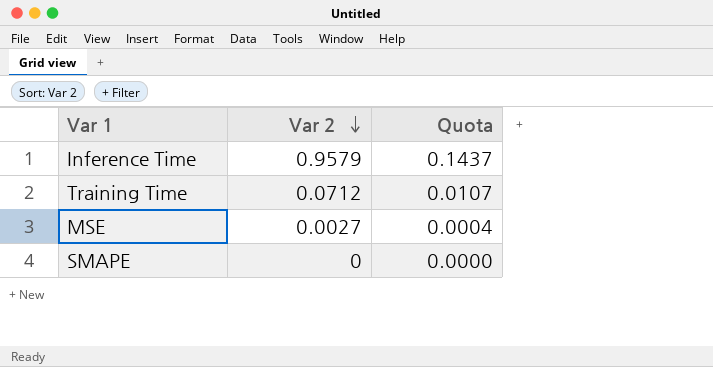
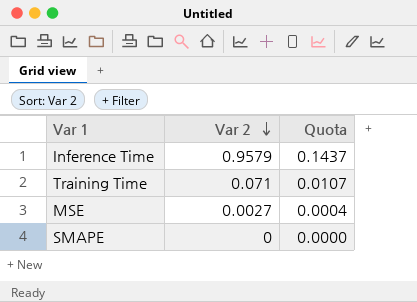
Training Time | Var 2: 0.0712 -> 0.071

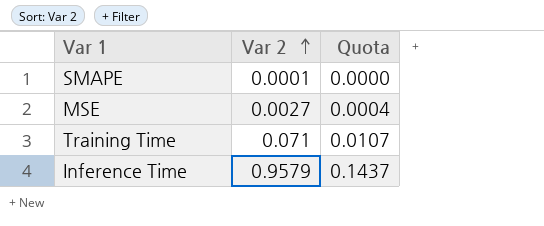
row order: Var 2 descending -> Var 2 ascending
SMAPE | Var 2: 0 -> 0.0001

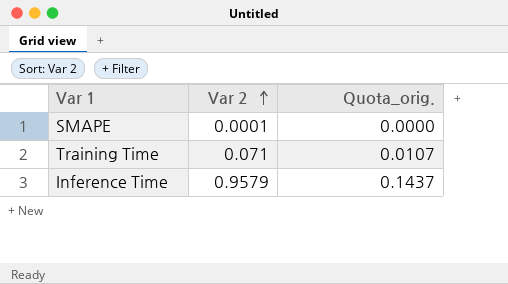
column name: Quota -> Quota_orig.
row MSE: 0.0027 | 0.0004 -> none

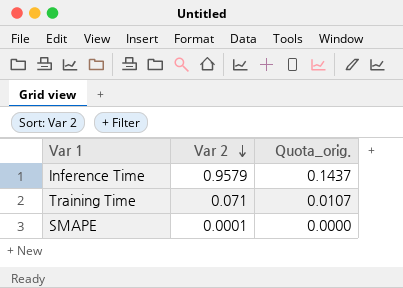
row order: Var 2 ascending -> Var 2 descending

